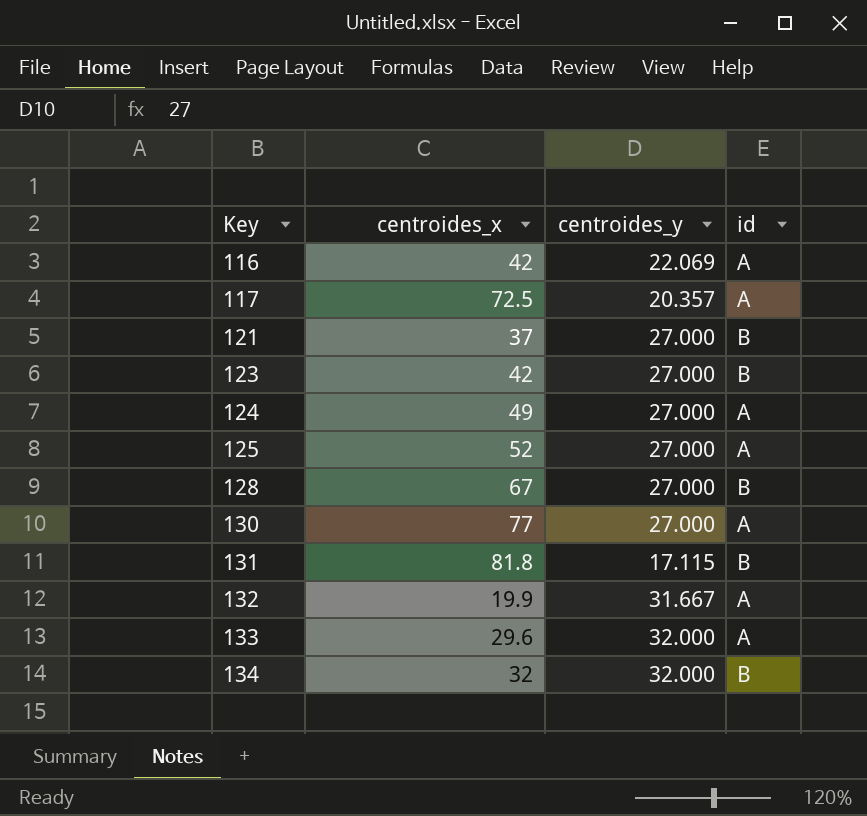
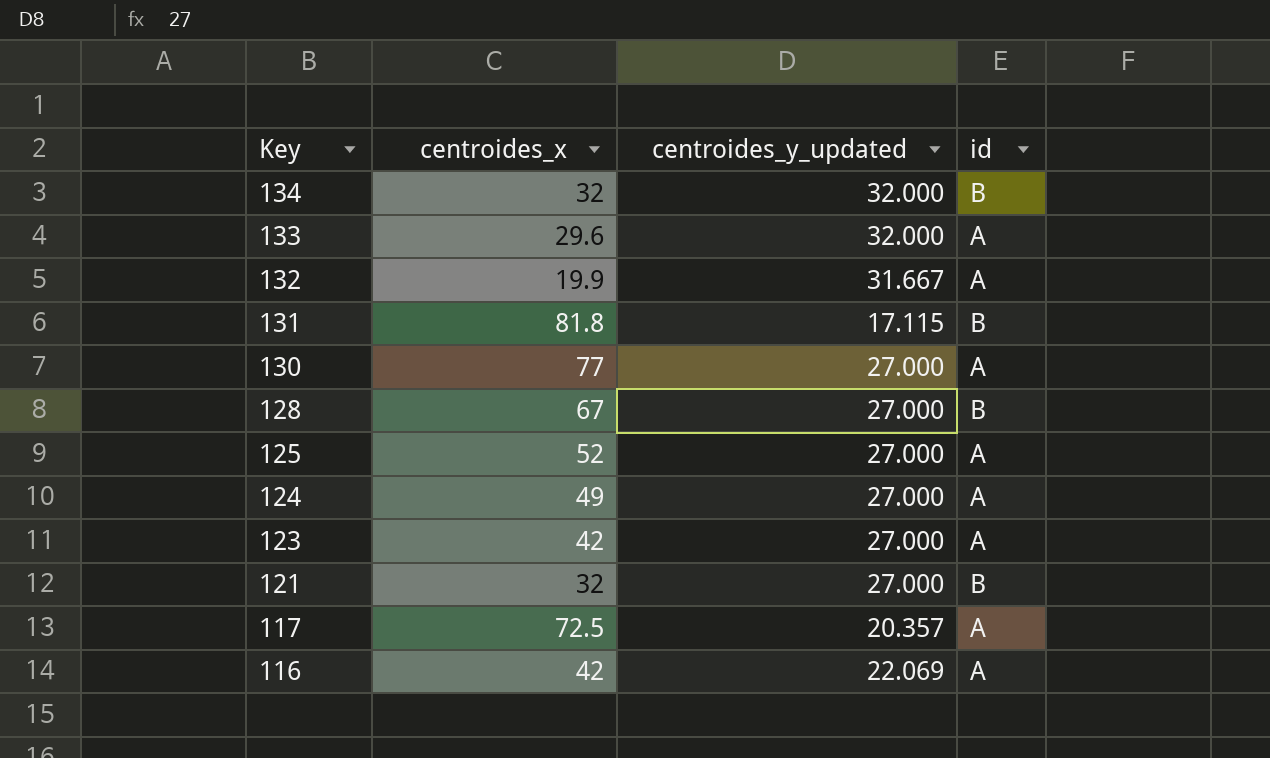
row order: Key ascending -> Key descending
column name: centroides_y -> centroides_y_updated
123 | id: B -> A
121 | centroides_x: 37 -> 32

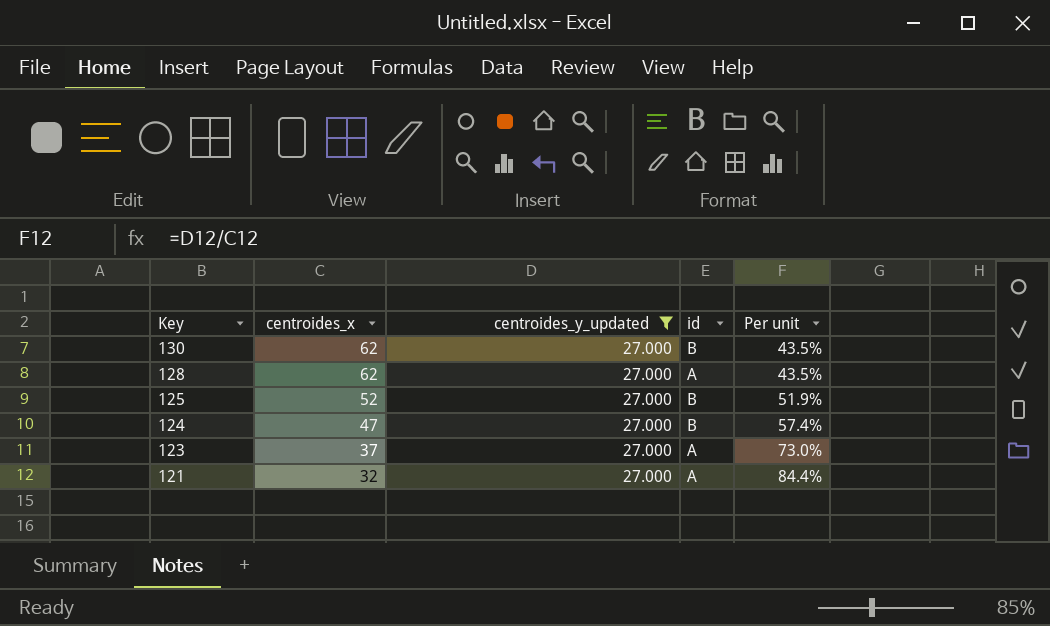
filter: none -> centroides_y_updated = 27.000
column Per unit | formula: none -> [centroides_y_updated] / [centroides_x]
130 | centroides_x: 77 -> 62
130 | id: A -> B
128 | centroides_x: 67 -> 62
128 | id: B -> A
125 | id: A -> B
124 | centroides_x: 49 -> 47
124 | id: A -> B
123 | centroides_x: 42 -> 37
121 | id: B -> A

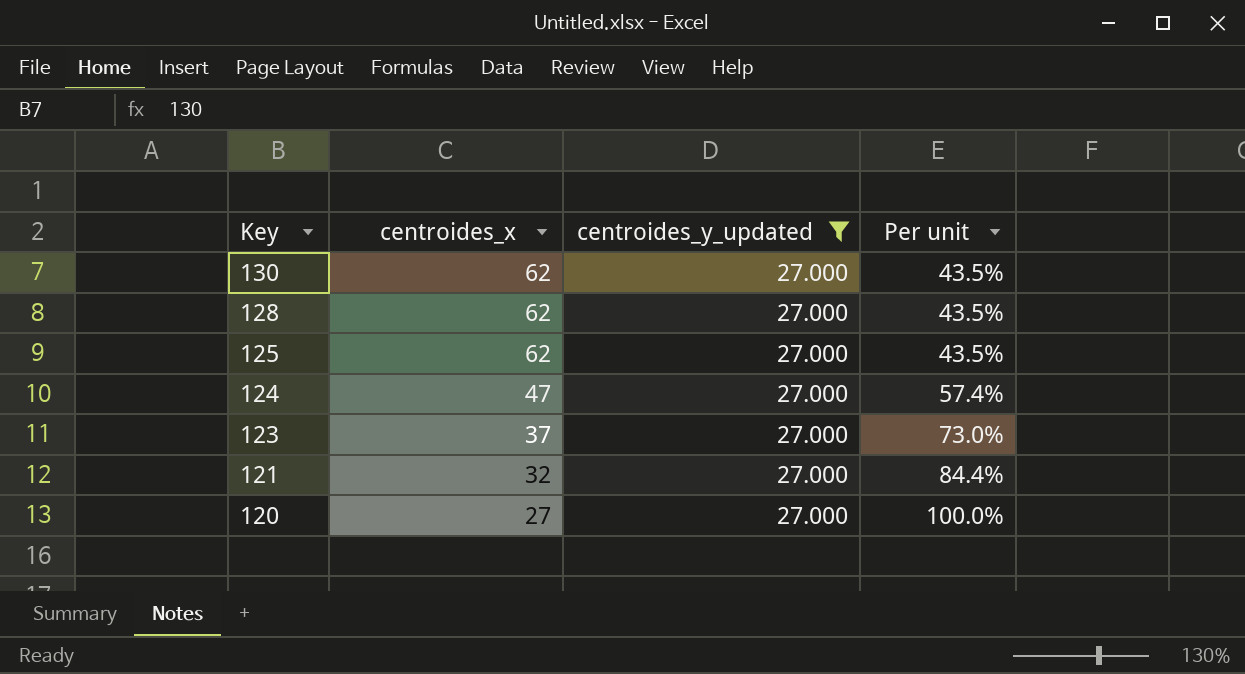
column id | position: 4 -> none
125 | centroides_x: 52 -> 62
125 | Per unit: 51.9% -> 43.5%
row 120: none -> 27 | 27.000 | 100.0%

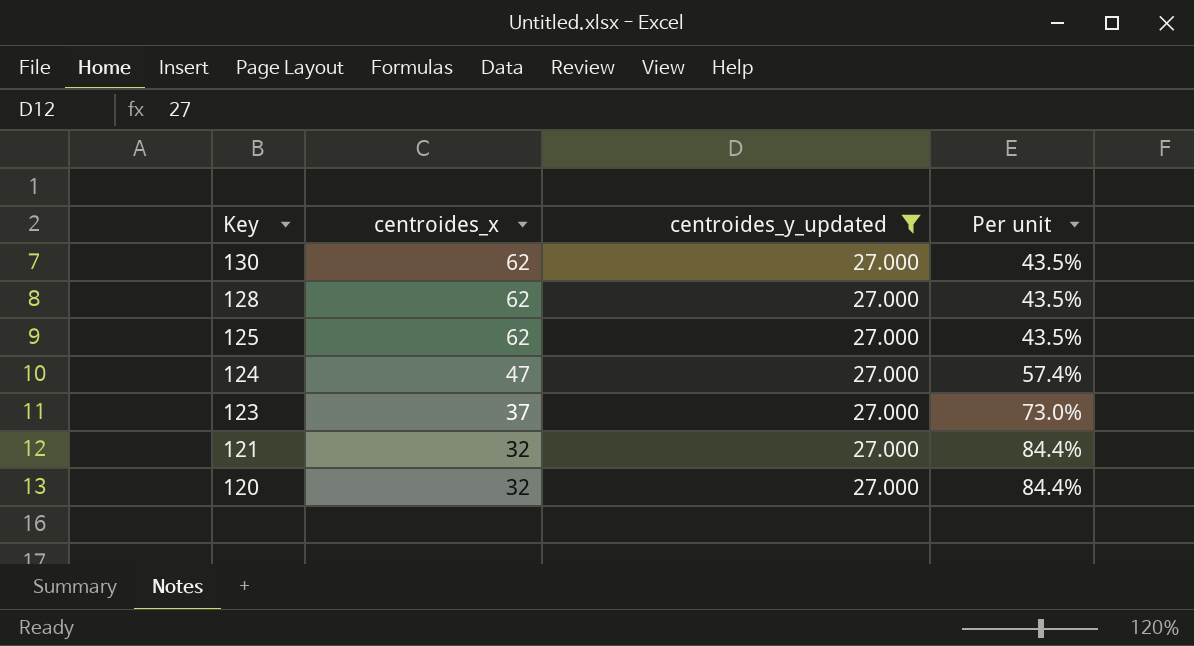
120 | centroides_x: 27 -> 32
120 | Per unit: 100.0% -> 84.4%

